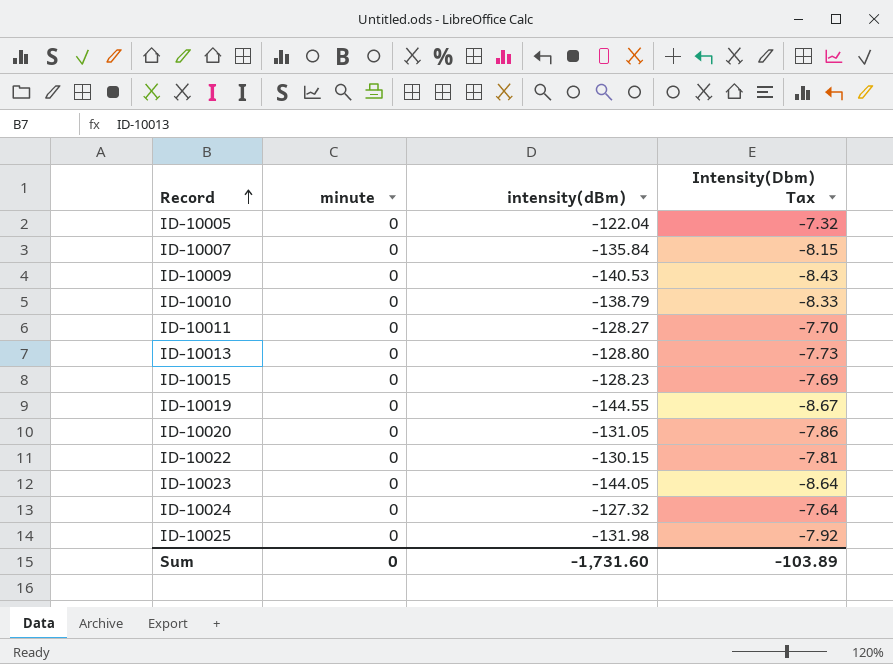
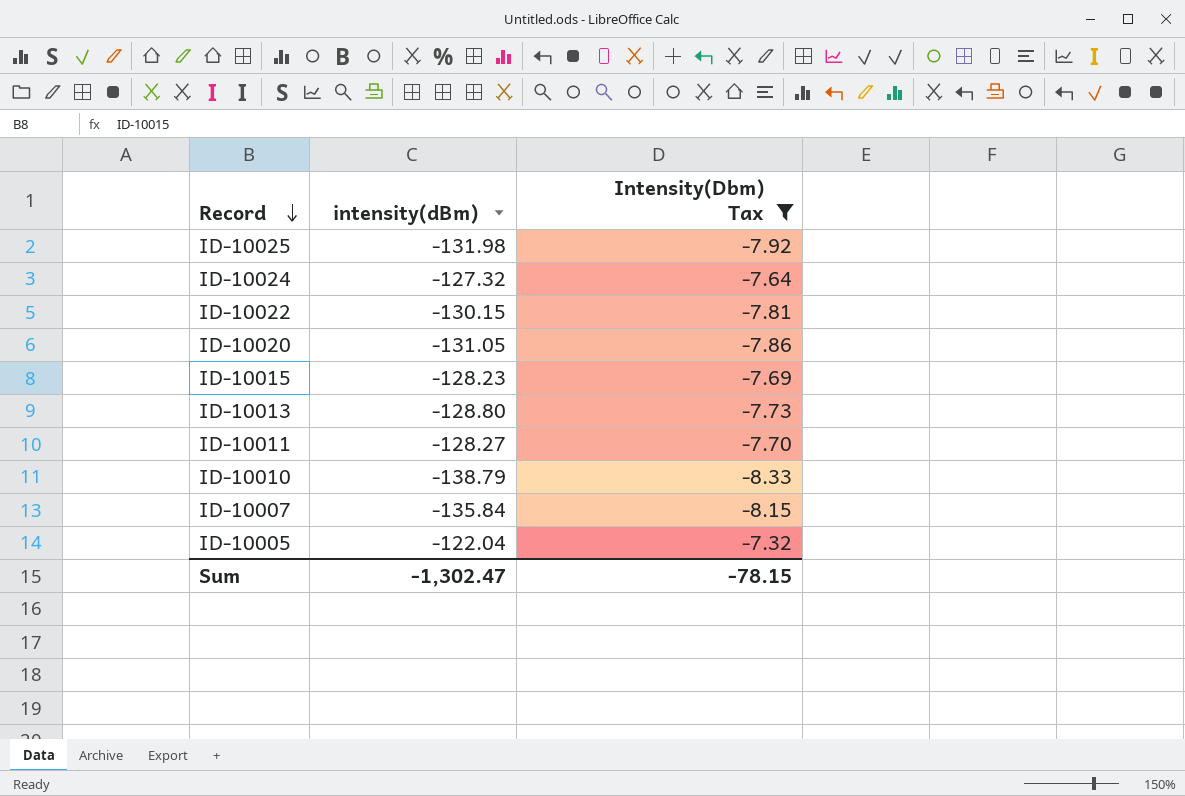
filter: none -> Intensity(Dbm) Tax >= -8.33
row order: Record ascending -> Record descending
column minute | position: 2 -> none
Sum | intensity(dBm): -1,731.60 -> -1,302.47
Sum | Intensity(Dbm) Tax: -103.89 -> -78.15

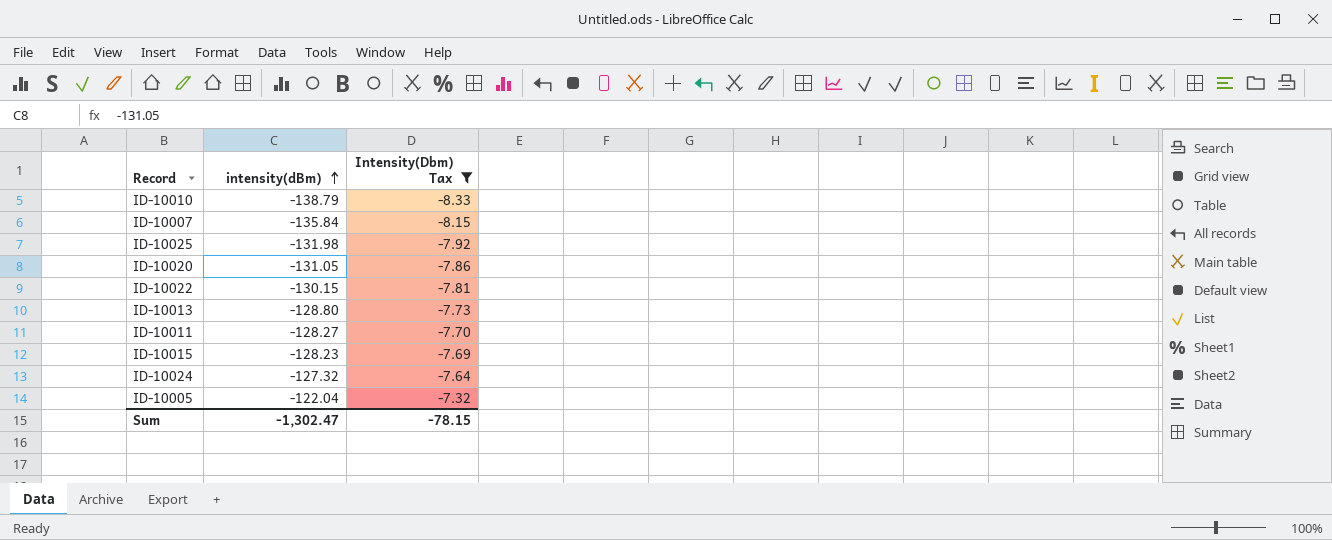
row order: Record descending -> intensity(dBm) ascending

